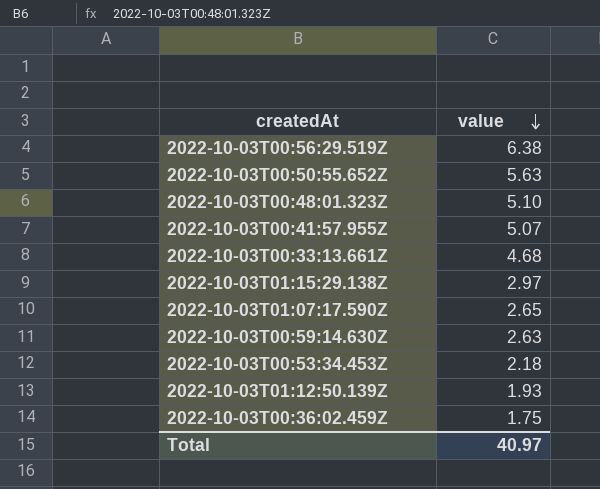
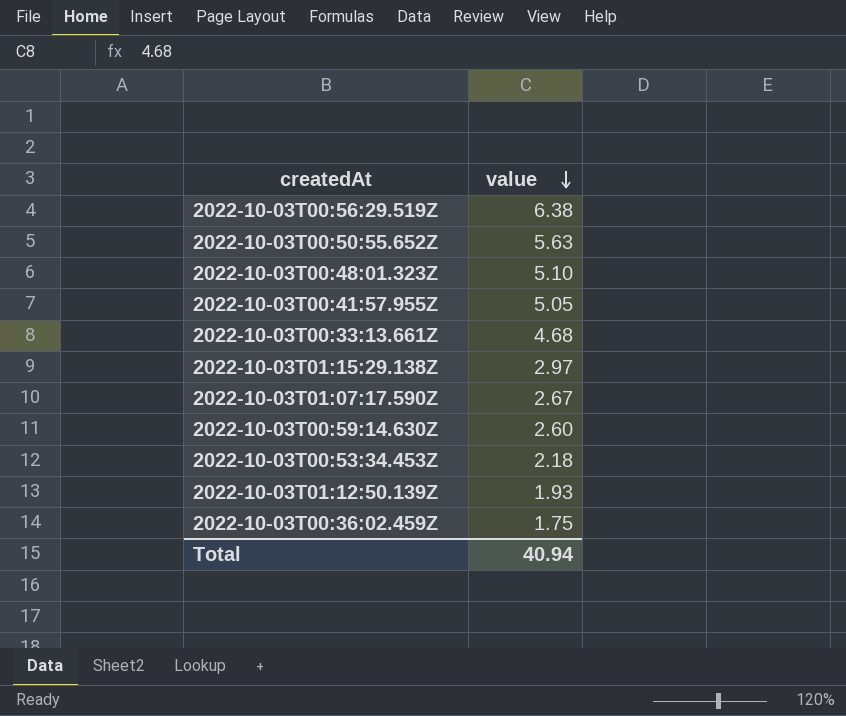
2022-10-03T00:41:57.955Z | value: 5.07 -> 5.05
2022-10-03T01:07:17.590Z | value: 2.65 -> 2.67
2022-10-03T00:59:14.630Z | value: 2.63 -> 2.60
Total | value: 40.97 -> 40.94

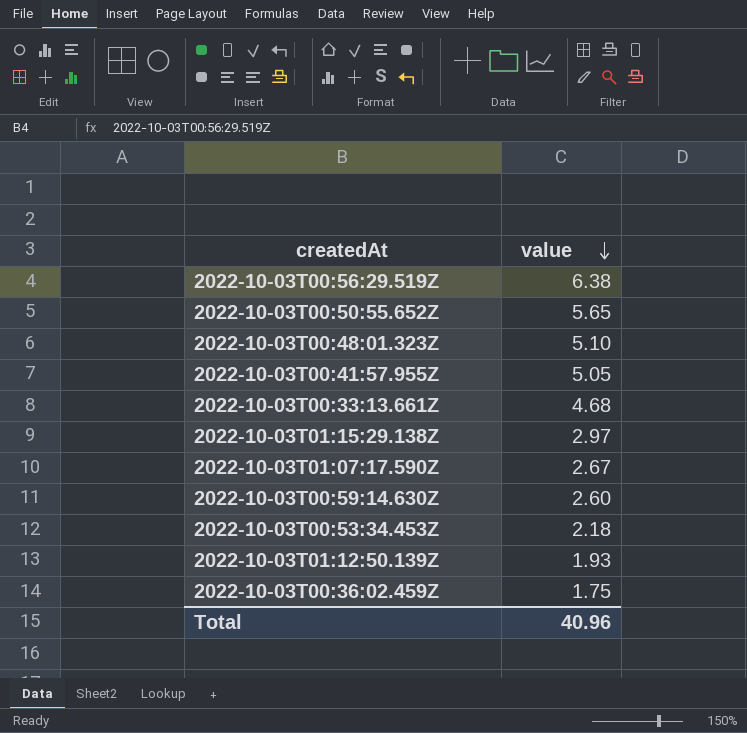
2022-10-03T00:50:55.652Z | value: 5.63 -> 5.65
Total | value: 40.94 -> 40.96

